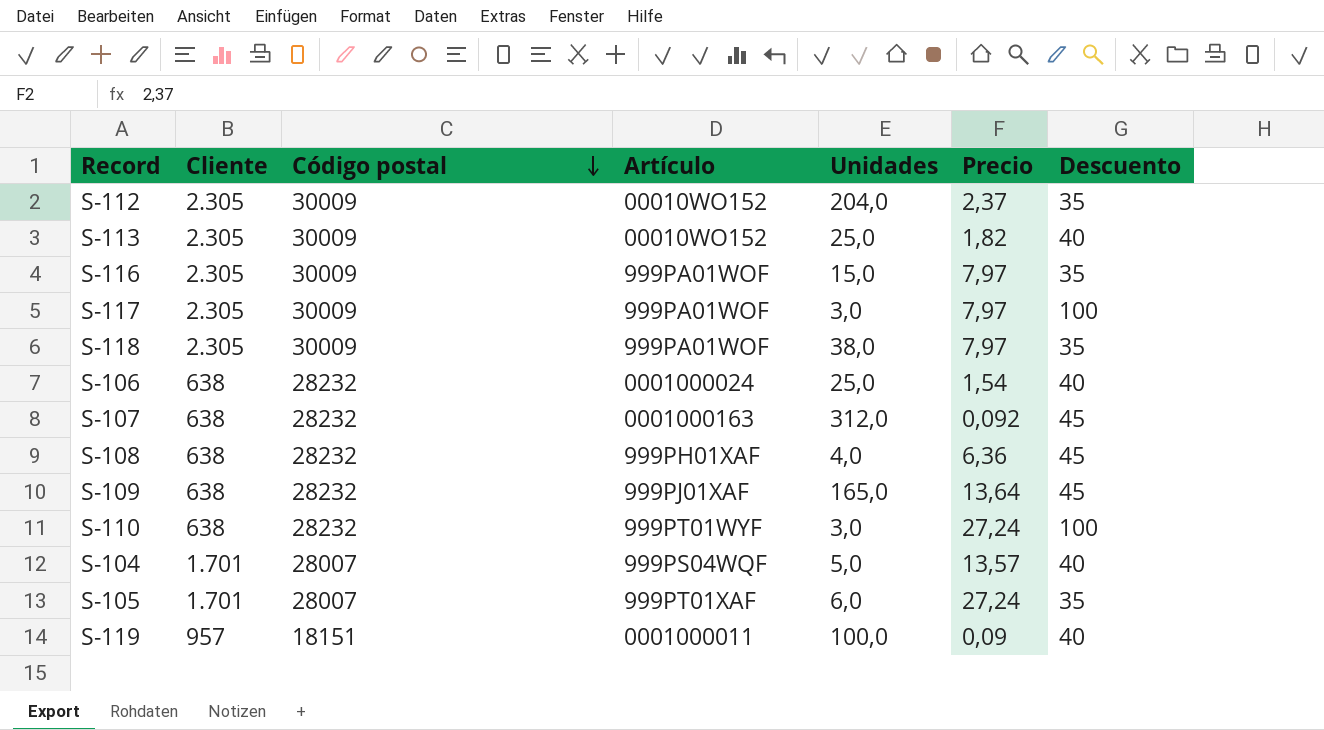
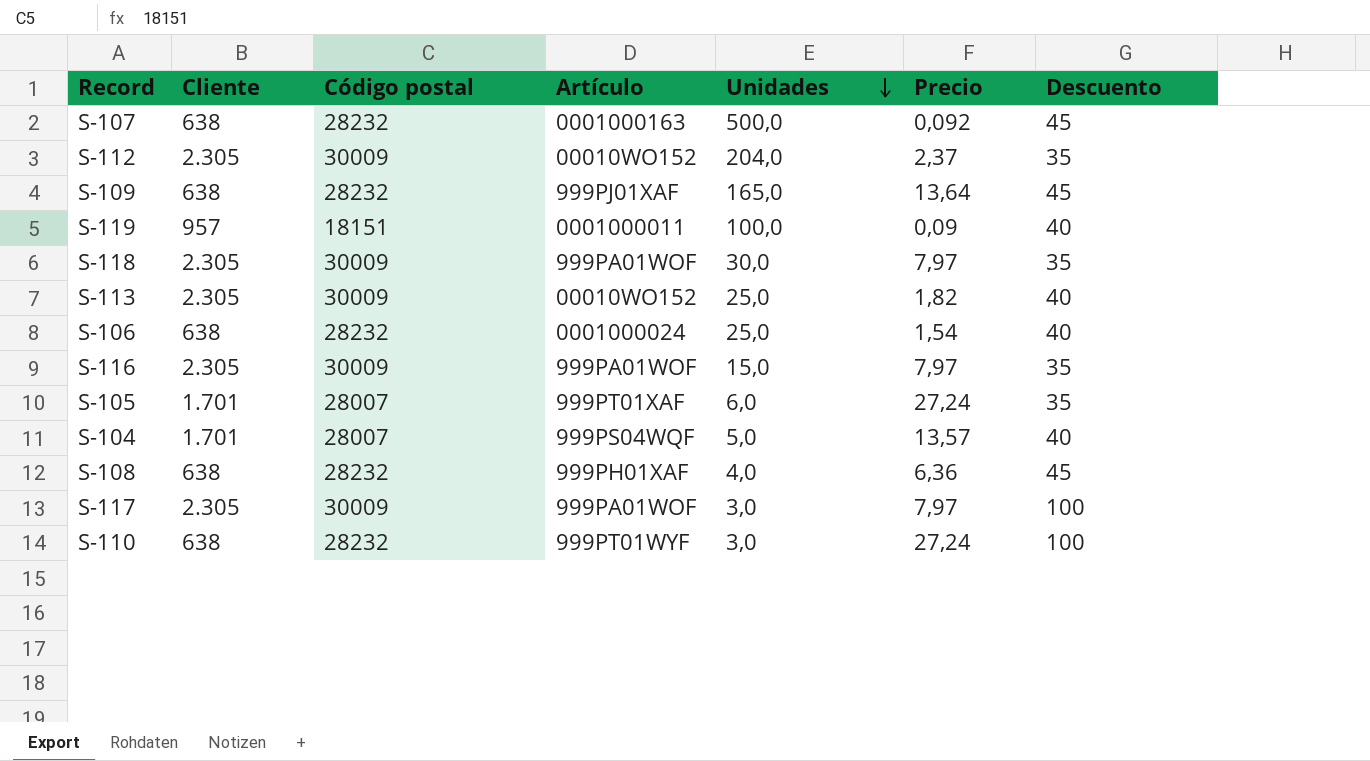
row order: Código postal descending -> Unidades descending
S-107 | Unidades: 312,0 -> 500,0
S-118 | Unidades: 38,0 -> 30,0

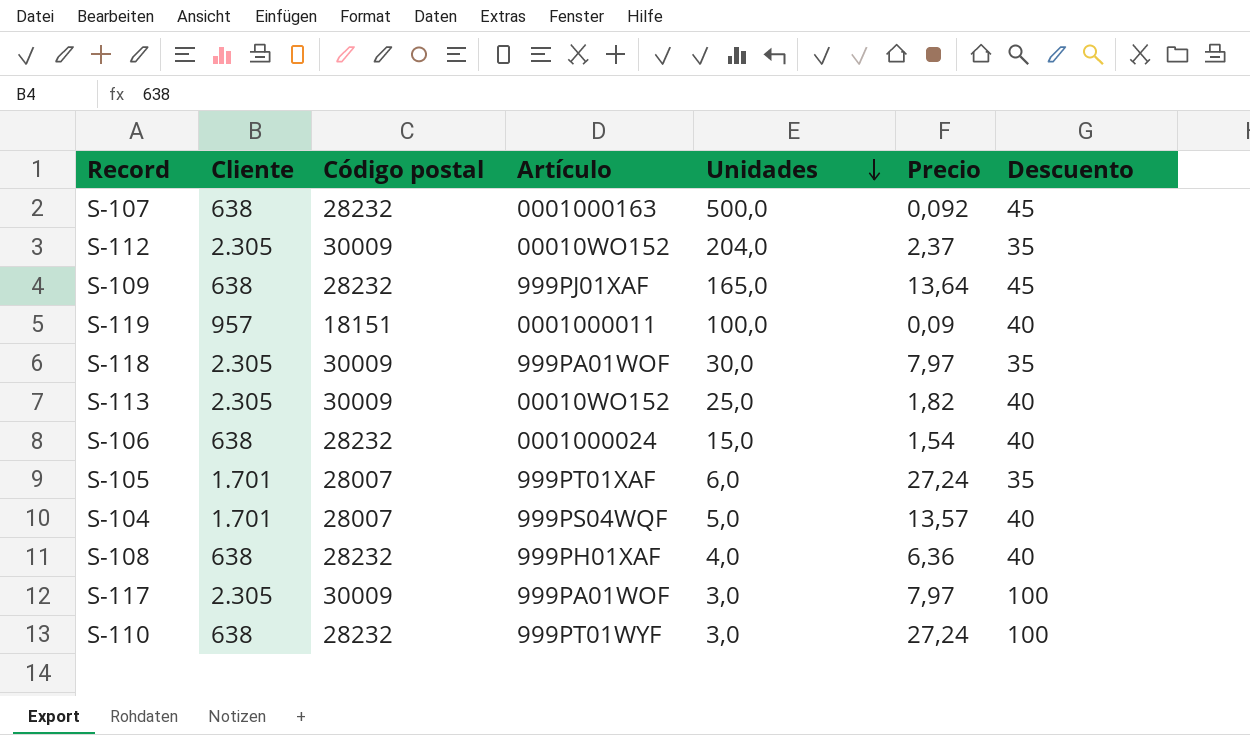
row S-116: 2.305 | 30009 | 999PA01WOF | 15,0 | 7,97 | 35 -> none
S-106 | Unidades: 25,0 -> 15,0
S-108 | Descuento: 45 -> 40

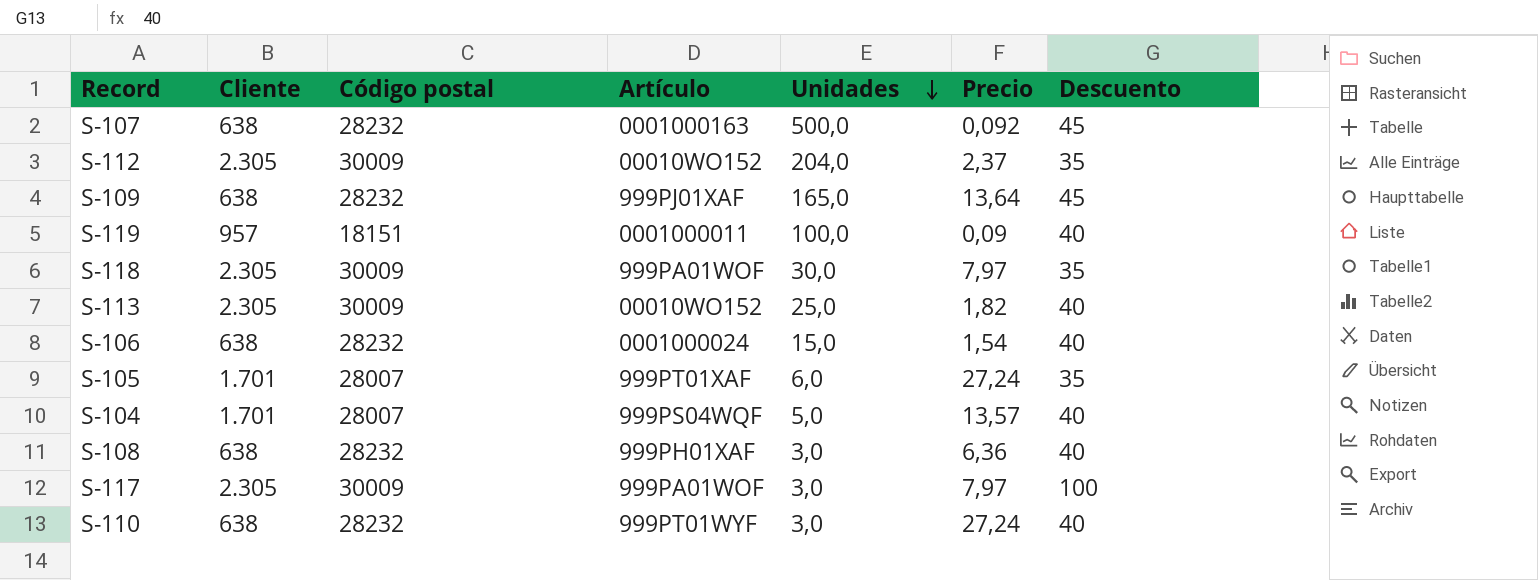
S-108 | Unidades: 4,0 -> 3,0
S-110 | Descuento: 100 -> 40

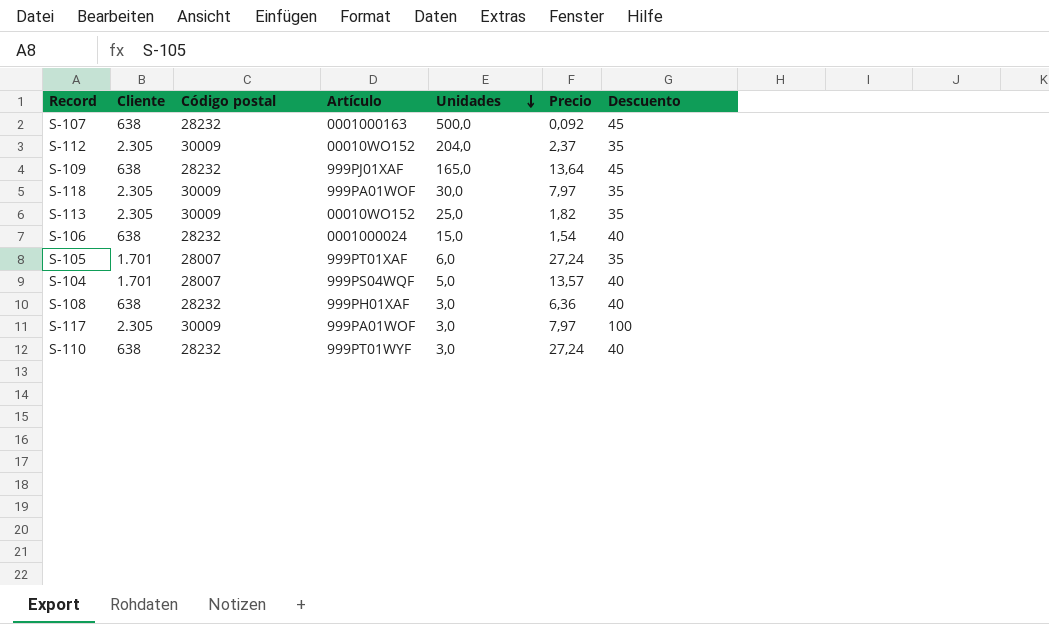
row S-119: 957 | 18151 | 0001000011 | 100,0 | 0,09 | 40 -> none
S-113 | Descuento: 40 -> 35

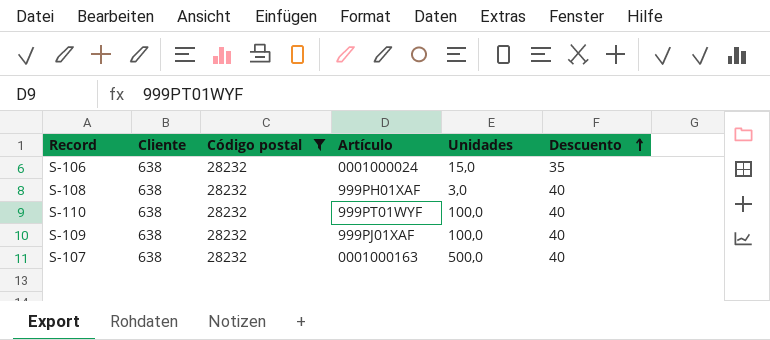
filter: none -> Código postal = 28232
row order: Unidades descending -> Descuento ascending
column Precio | position: 6 -> none
S-106 | Descuento: 40 -> 35
S-110 | Unidades: 3,0 -> 100,0
S-109 | Unidades: 165,0 -> 100,0
S-109 | Descuento: 45 -> 40
S-107 | Descuento: 45 -> 40

